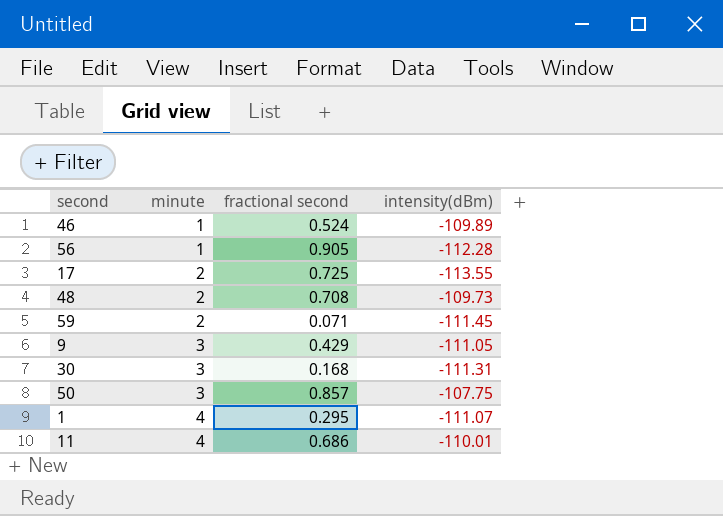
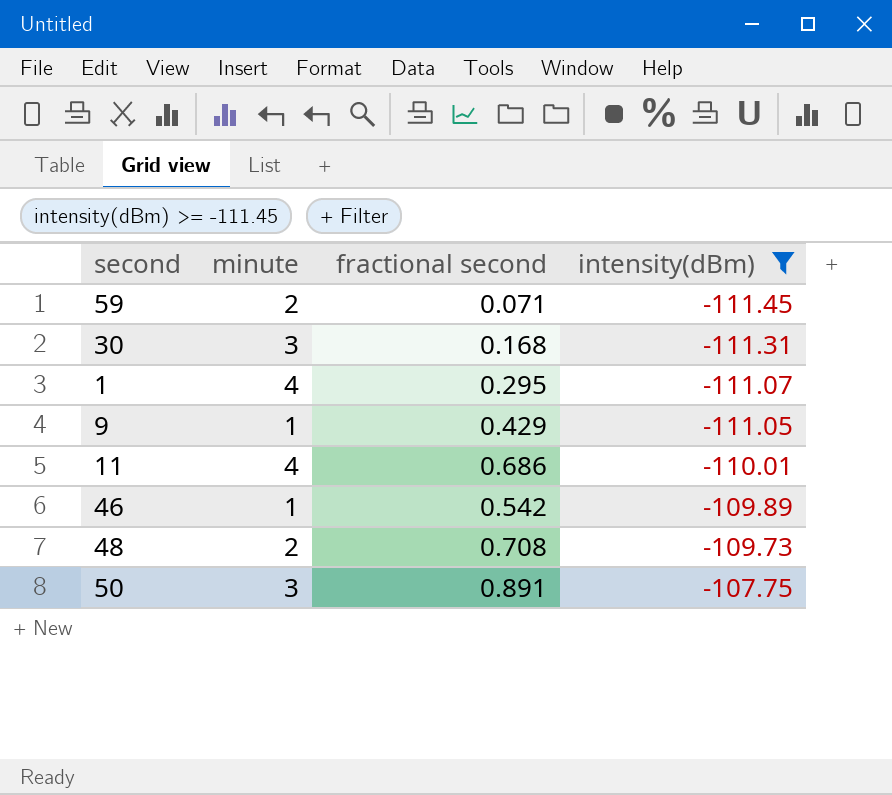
filter: none -> intensity(dBm) >= -111.45
row order: minute ascending -> intensity(dBm) ascending
9 | minute: 3 -> 1
46 | fractional second: 0.524 -> 0.542
50 | fractional second: 0.857 -> 0.891

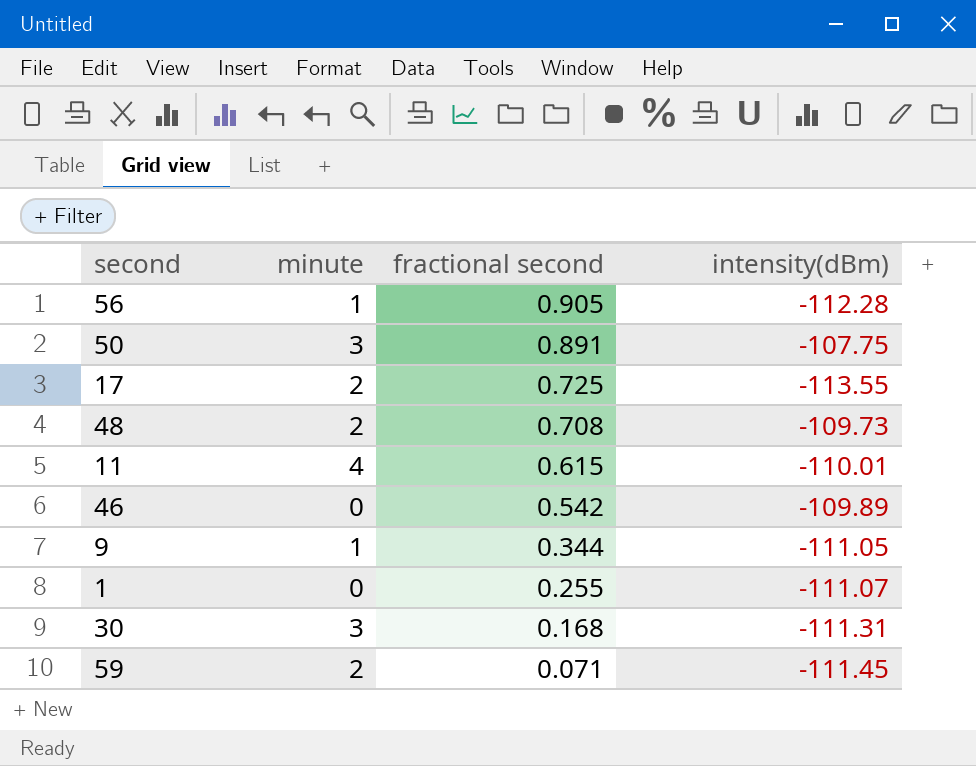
filter: intensity(dBm) >= -111.45 -> none
row order: intensity(dBm) ascending -> fractional second descending
11 | fractional second: 0.686 -> 0.615
46 | minute: 1 -> 0
9 | fractional second: 0.429 -> 0.344
1 | minute: 4 -> 0
1 | fractional second: 0.295 -> 0.255

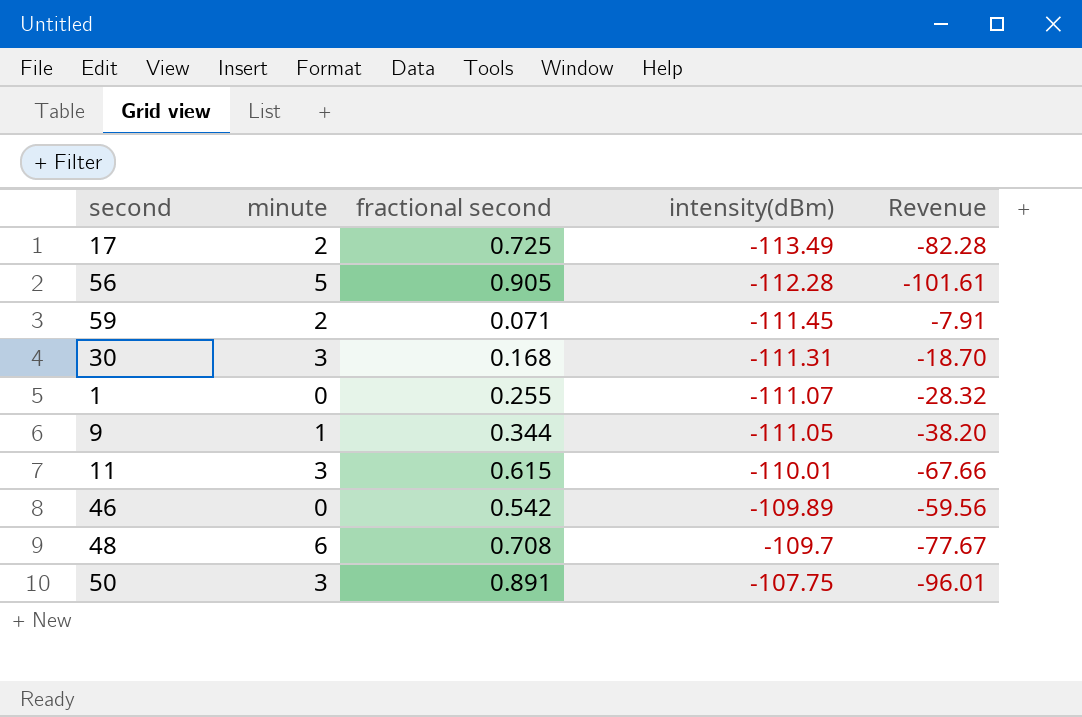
row order: fractional second descending -> intensity(dBm) ascending
column Revenue | formula: none -> [fractional second] * [intensity(dBm)]
17 | intensity(dBm): -113.55 -> -113.49
56 | minute: 1 -> 5
11 | minute: 4 -> 3
48 | minute: 2 -> 6
48 | intensity(dBm): -109.73 -> -109.7

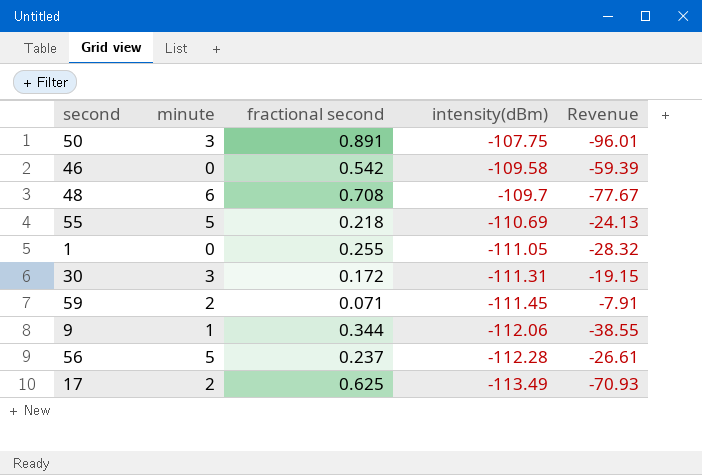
row order: intensity(dBm) ascending -> intensity(dBm) descending
row 11: 3 | 0.615 | -110.01 | -67.66 -> none
46 | intensity(dBm): -109.89 -> -109.58
46 | Revenue: -59.56 -> -59.39
row 55: none -> 5 | 0.218 | -110.69 | -24.13
1 | intensity(dBm): -111.07 -> -111.05
30 | fractional second: 0.168 -> 0.172
30 | Revenue: -18.70 -> -19.15
9 | intensity(dBm): -111.05 -> -112.06
9 | Revenue: -38.20 -> -38.55
56 | fractional second: 0.905 -> 0.237
56 | Revenue: -101.61 -> -26.61
17 | fractional second: 0.725 -> 0.625
17 | Revenue: -82.28 -> -70.93

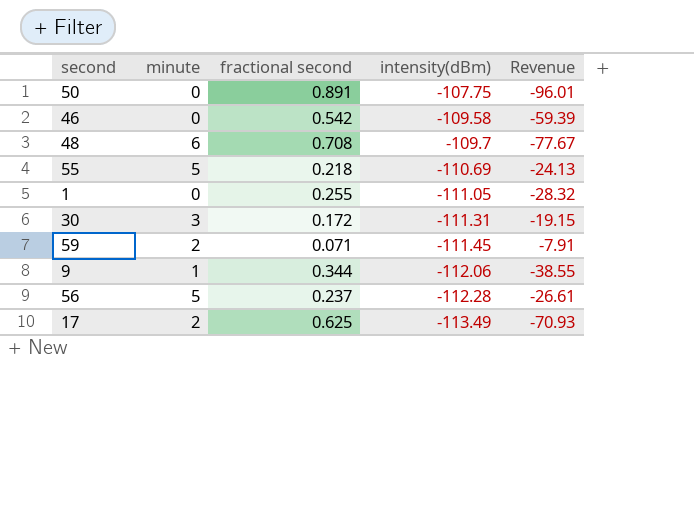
50 | minute: 3 -> 0

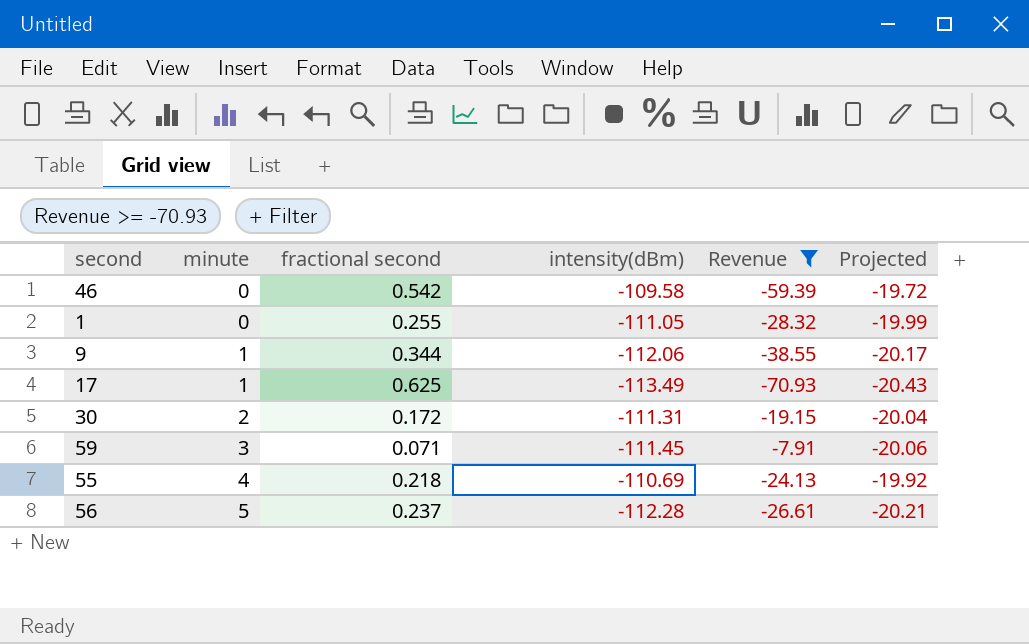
filter: none -> Revenue >= -70.93
row order: intensity(dBm) descending -> minute ascending
column Projected | formula: none -> [intensity(dBm)] * 0.18
17 | minute: 2 -> 1
30 | minute: 3 -> 2
59 | minute: 2 -> 3
55 | minute: 5 -> 4

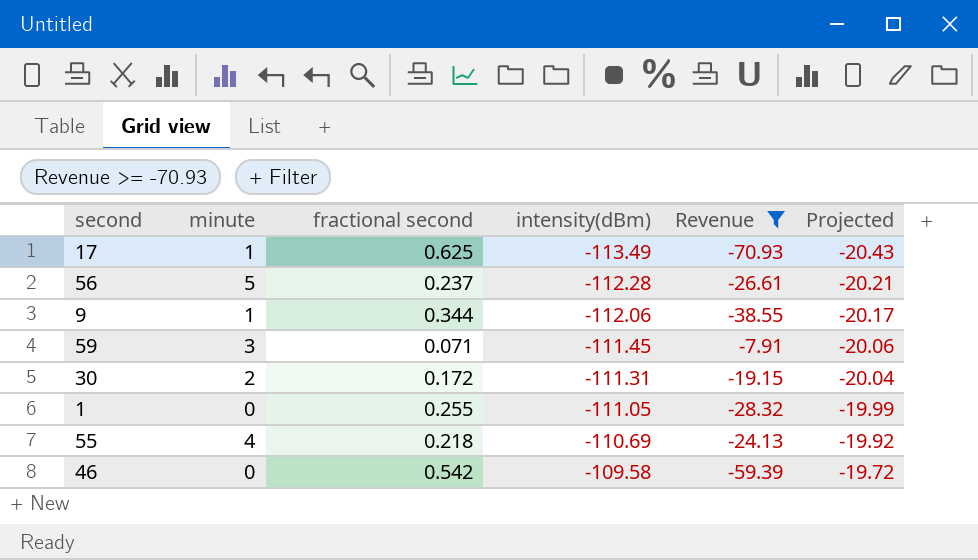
row order: minute ascending -> intensity(dBm) ascending

